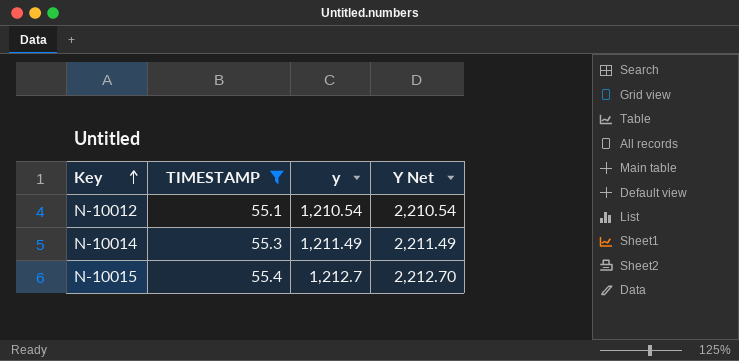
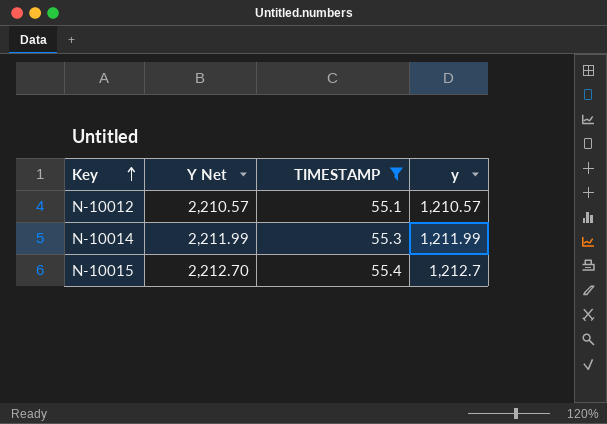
column Y Net | position: 4 -> 2
N-10012 | Y Net: 2,210.54 -> 2,210.57
N-10012 | y: 1,210.54 -> 1,210.57
N-10014 | Y Net: 2,211.49 -> 2,211.99
N-10014 | y: 1,211.49 -> 1,211.99

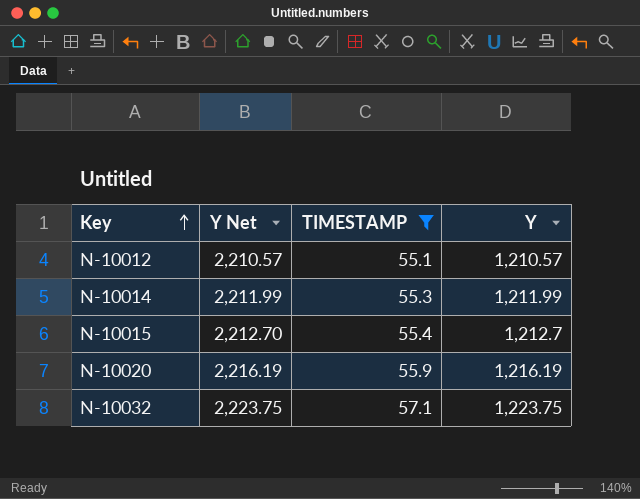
column name: y -> Y
row N-10020: none -> 2,216.19 | 55.9 | 1,216.19
row N-10032: none -> 2,223.75 | 57.1 | 1,223.75

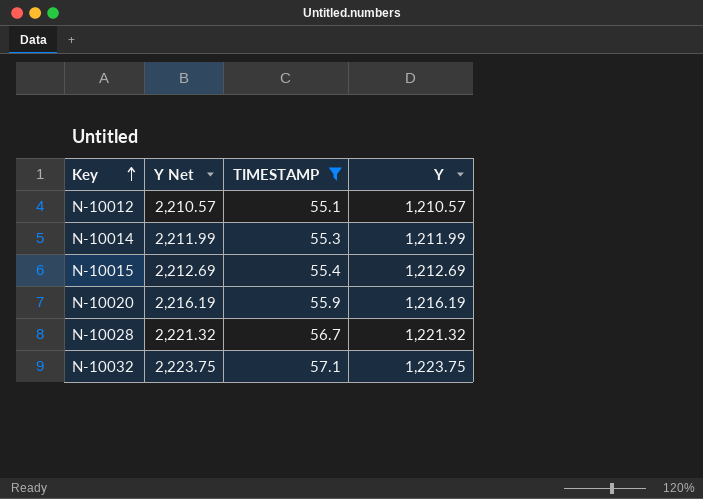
N-10015 | Y Net: 2,212.70 -> 2,212.69
N-10015 | Y: 1,212.7 -> 1,212.69
row N-10028: none -> 2,221.32 | 56.7 | 1,221.32

